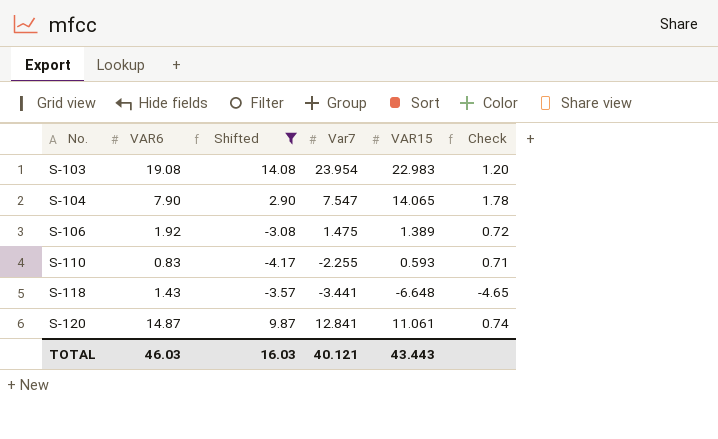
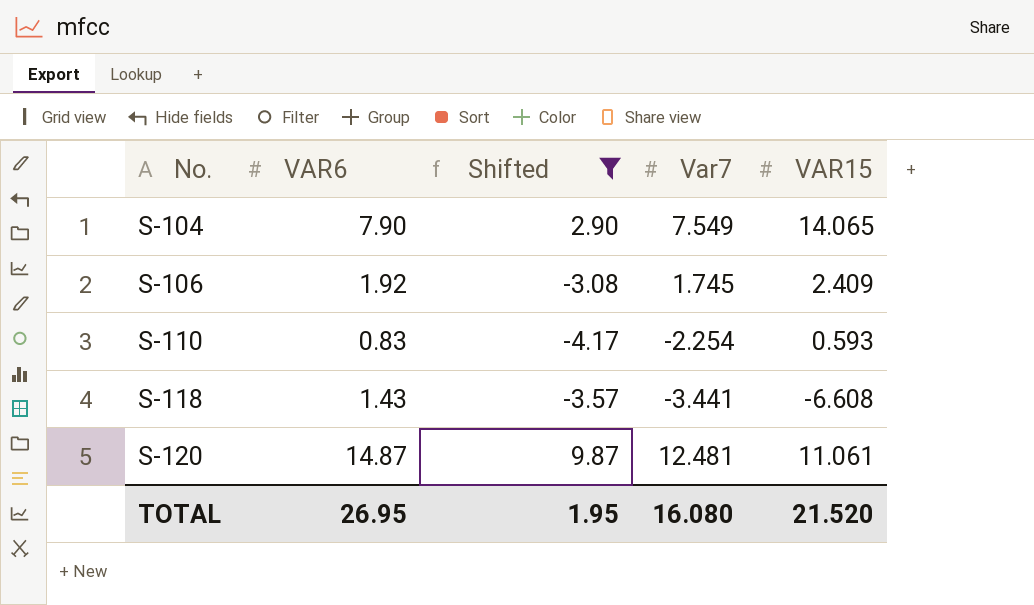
column Check | formula: [VAR15] / [VAR6] -> none
row S-103: 19.08 | 14.08 | 23.954 | 22.983 | 1.20 -> none
S-104 | Var7: 7.547 -> 7.549
S-106 | Var7: 1.475 -> 1.745
S-106 | VAR15: 1.389 -> 2.409
S-110 | Var7: -2.255 -> -2.254
S-118 | VAR15: -6.648 -> -6.608
S-120 | Var7: 12.841 -> 12.481
TOTAL | VAR6: 46.03 -> 26.95
TOTAL | Shifted: 16.03 -> 1.95
TOTAL | Var7: 40.121 -> 16.080
TOTAL | VAR15: 43.443 -> 21.520

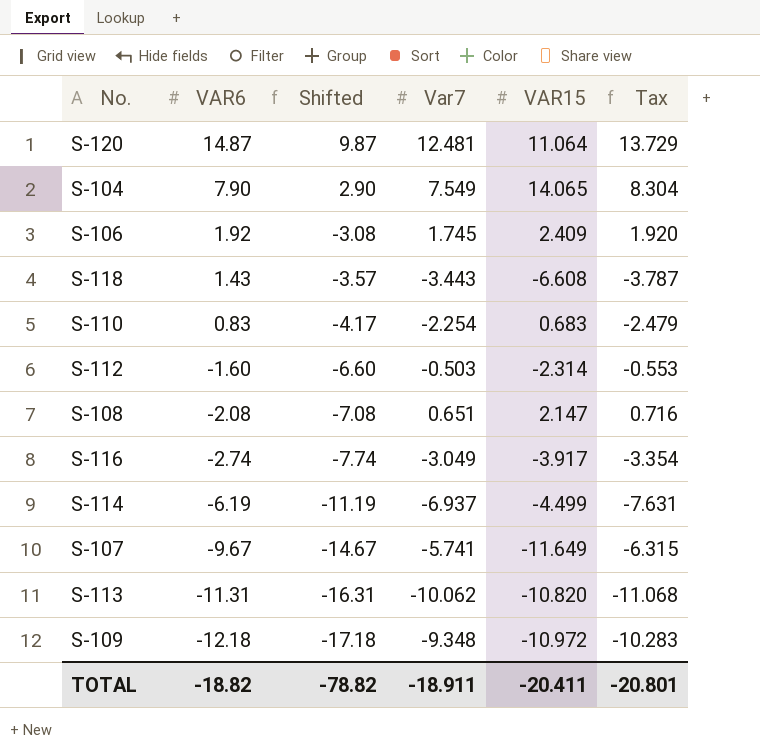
filter: Shifted >= -4.17 -> none
row order: No. ascending -> VAR6 descending
column Tax | formula: none -> [Var7] * 1.1
S-120 | VAR15: 11.061 -> 11.064
S-118 | Var7: -3.441 -> -3.443
S-110 | VAR15: 0.593 -> 0.683
TOTAL | VAR6: 26.95 -> -18.82
TOTAL | Shifted: 1.95 -> -78.82
TOTAL | Var7: 16.080 -> -18.911
TOTAL | VAR15: 21.520 -> -20.411

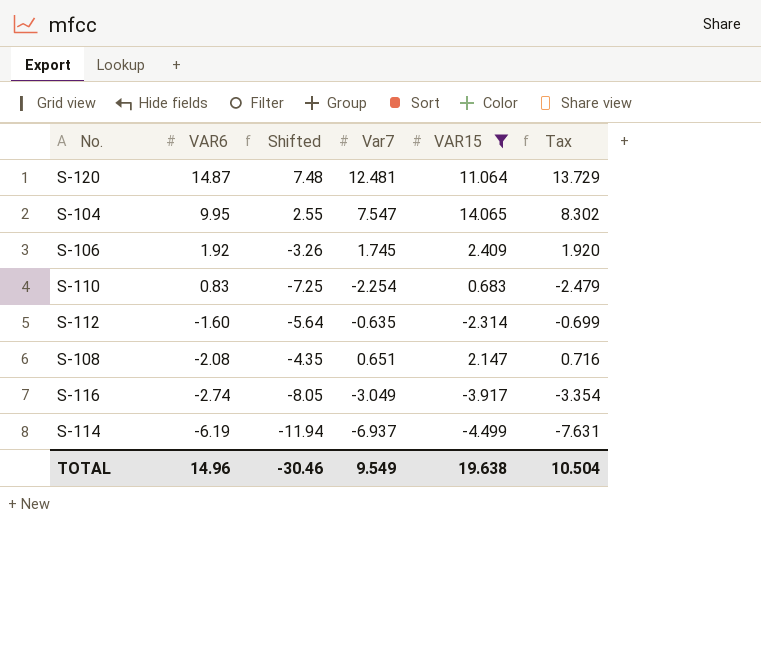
filter: none -> VAR15 >= -4.499
column Shifted | formula: [VAR6] - 5 -> [Var7] - 5
S-104 | VAR6: 7.90 -> 9.95
S-104 | Var7: 7.549 -> 7.547
S-104 | Tax: 8.304 -> 8.302
S-112 | Var7: -0.503 -> -0.635
S-112 | Tax: -0.553 -> -0.699
TOTAL | VAR6: -18.82 -> 14.96
TOTAL | Shifted: -78.82 -> -30.46
TOTAL | Var7: -18.911 -> 9.549
TOTAL | VAR15: -20.411 -> 19.638
TOTAL | Tax: -20.801 -> 10.504

